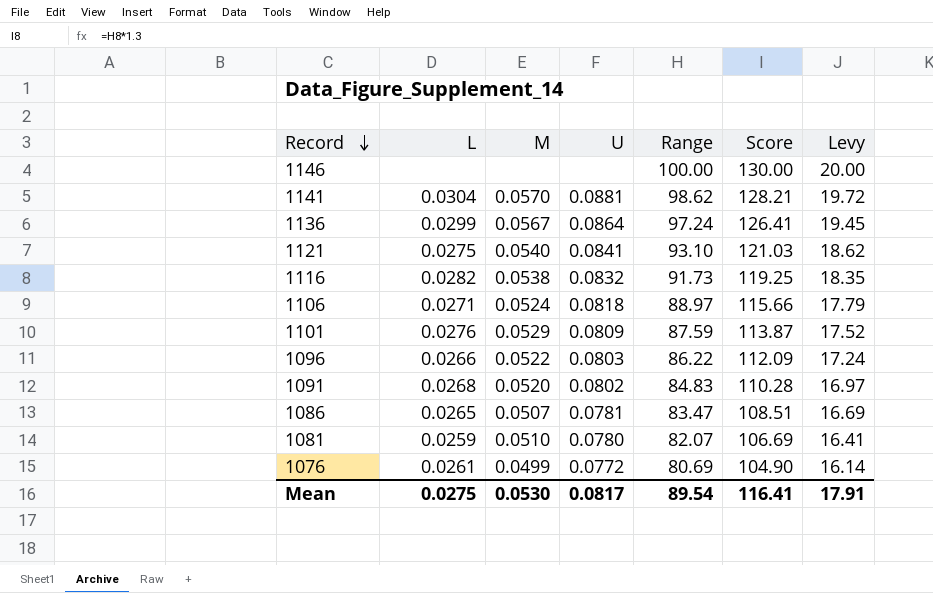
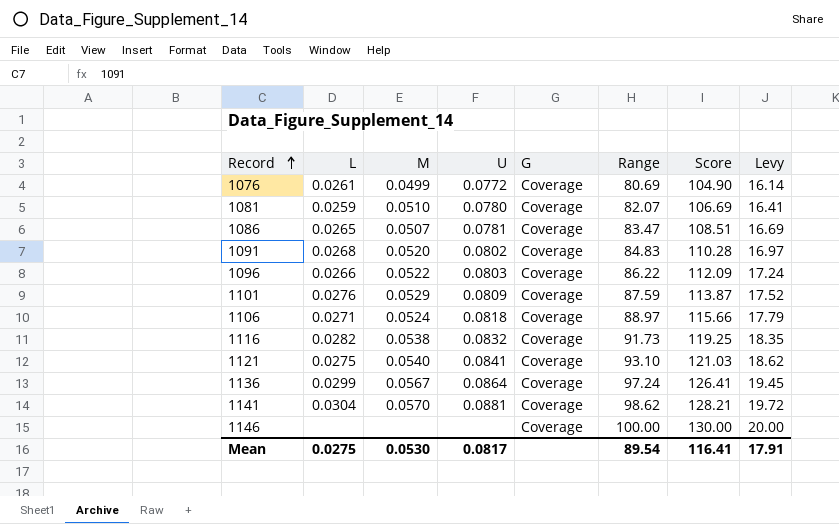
row order: Record descending -> Record ascending
column G | position: none -> 5

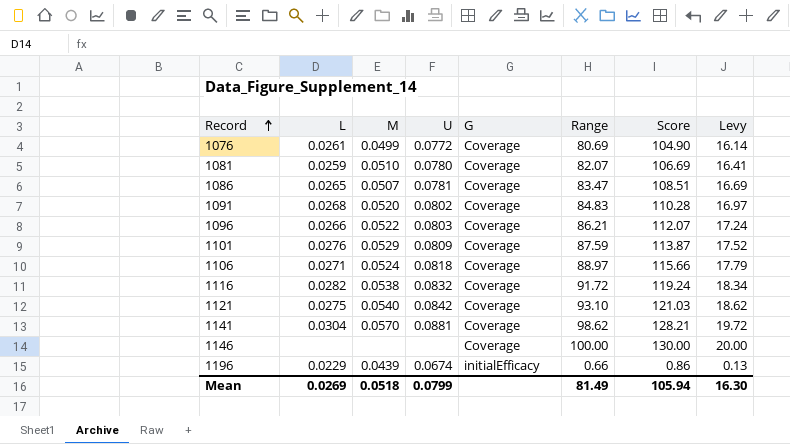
row 1136: 0.0299 | 0.0567 | 0.0864 | Coverage | 97.24 | 126.41 | 19.45 -> none
1096 | Range: 86.22 -> 86.21
1096 | Score: 112.09 -> 112.07
1116 | Range: 91.73 -> 91.72
1116 | Score: 119.25 -> 119.24
1116 | Levy: 18.35 -> 18.34
1121 | U: 0.0841 -> 0.0842
row 1196: none -> 0.0229 | 0.0439 | 0.0674 | initialEfficacy | 0.66 | 0.86 | 0.13
Mean | L: 0.0275 -> 0.0269
Mean | M: 0.0530 -> 0.0518
Mean | U: 0.0817 -> 0.0799
Mean | Range: 89.54 -> 81.49
Mean | Score: 116.41 -> 105.94
Mean | Levy: 17.91 -> 16.30

